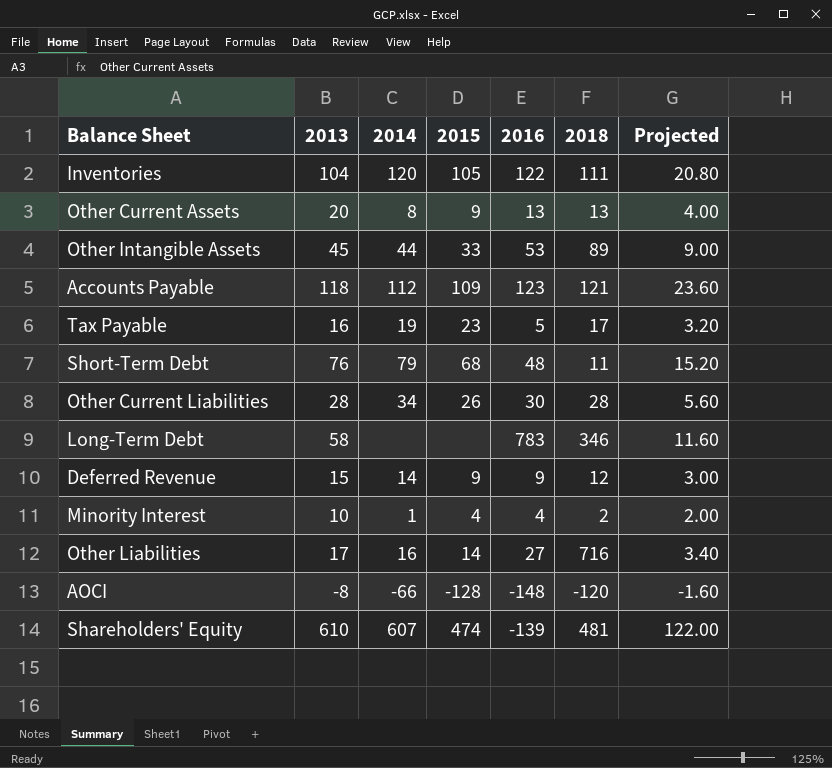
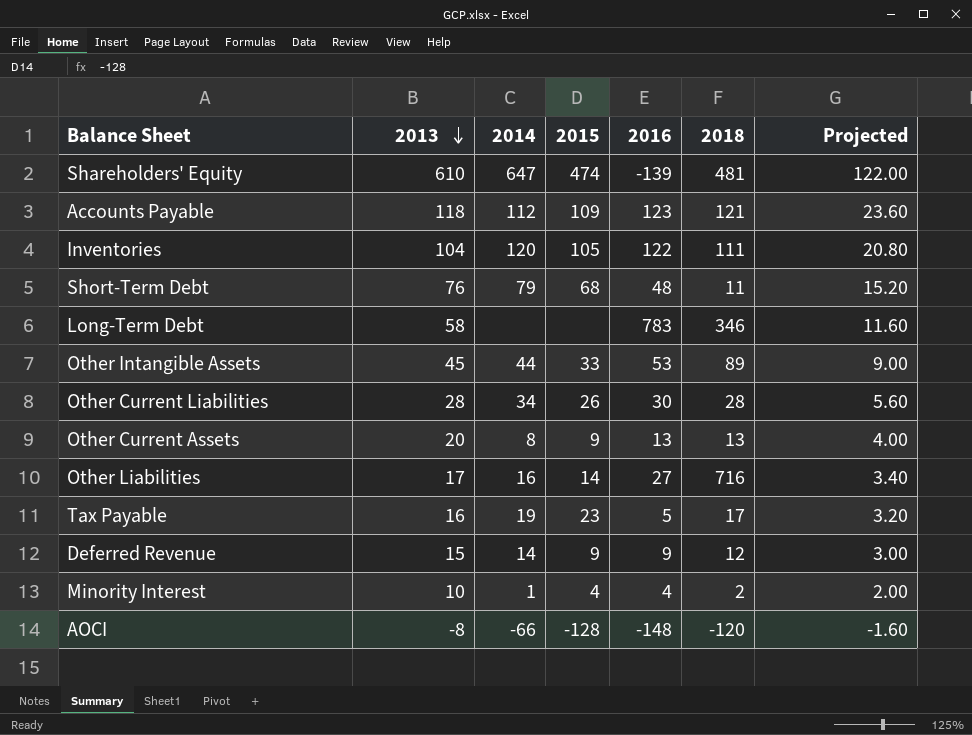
row order: none -> 2013 descending
Shareholders' Equity | 2014: 607 -> 647

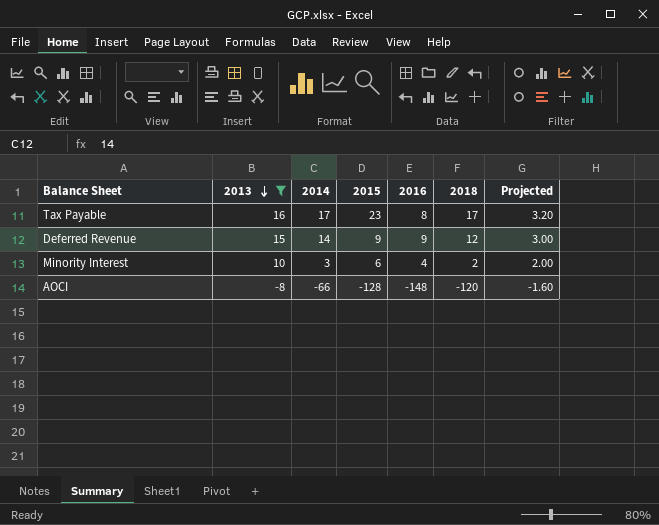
filter: none -> 2013 <= 16
Tax Payable | 2014: 19 -> 17
Tax Payable | 2016: 5 -> 8
Minority Interest | 2014: 1 -> 3
Minority Interest | 2015: 4 -> 6

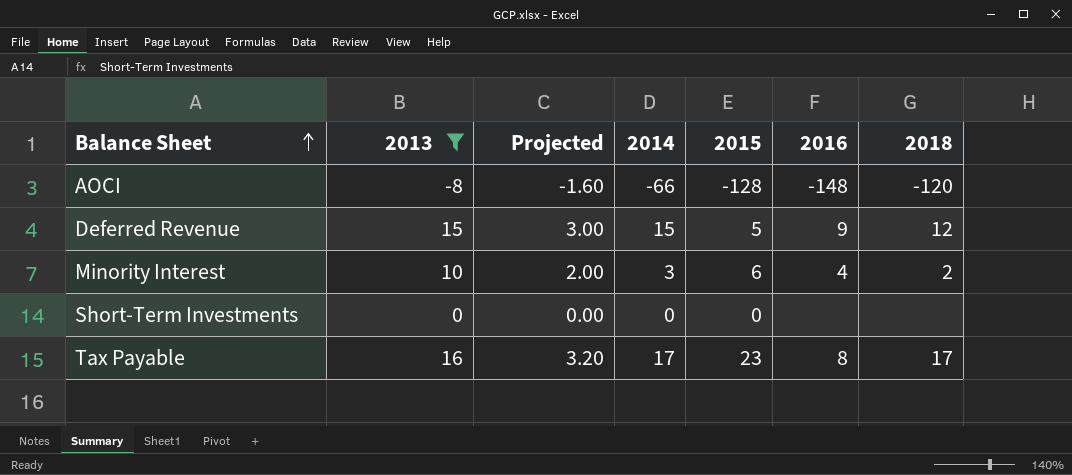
row order: 2013 descending -> Balance Sheet ascending
column Projected | position: 7 -> 3
Deferred Revenue | 2014: 14 -> 15
Deferred Revenue | 2015: 9 -> 5
row Short-Term Investments: none -> 0 | 0.00 | 0 | 0 | none | none

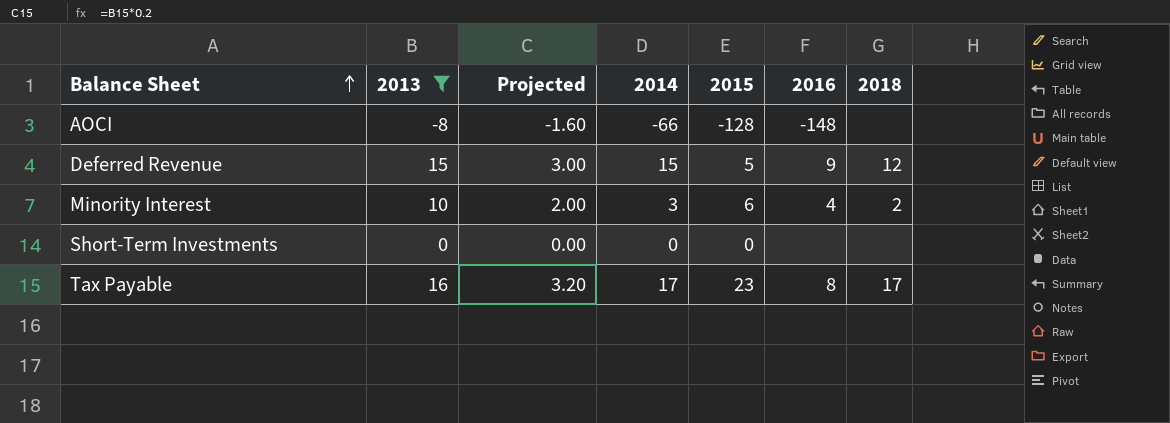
AOCI | 2018: -120 -> none

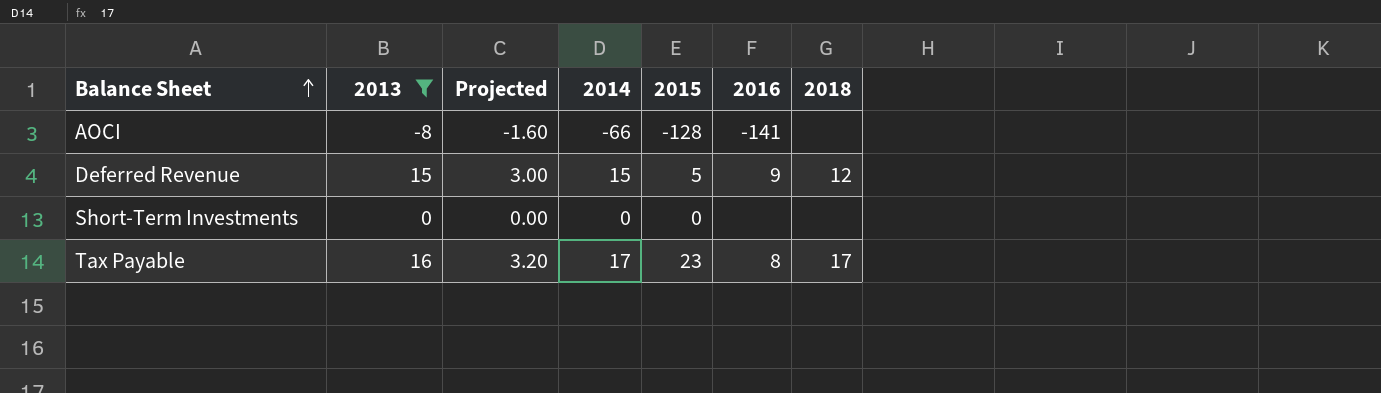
row Minority Interest: 10 | 2.00 | 3 | 6 | 4 | 2 -> none
AOCI | 2016: -148 -> -141

